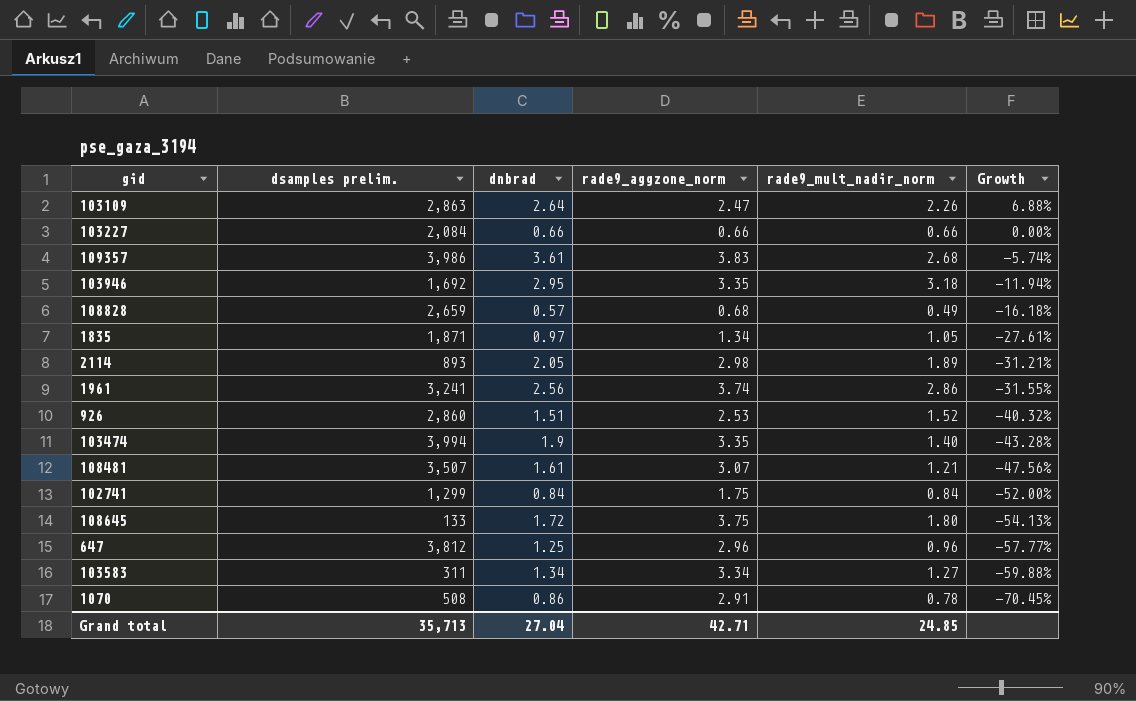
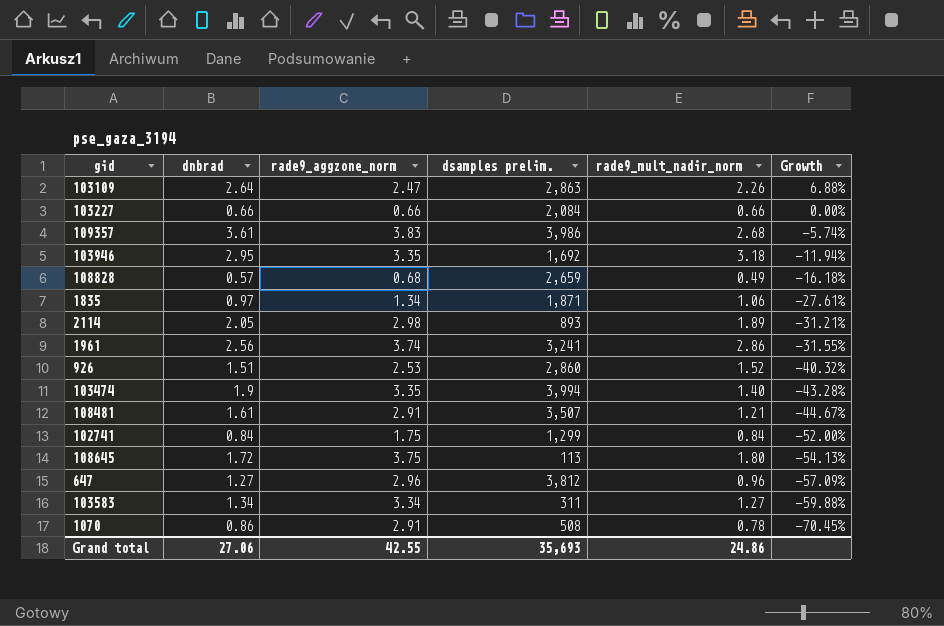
column dsamples prelim. | position: 2 -> 4
1835 | rade9_mult_nadir_norm: 1.05 -> 1.06
108481 | rade9_aggzone_norm: 3.07 -> 2.91
108481 | Growth: -47.56% -> -44.67%
108645 | dsamples prelim.: 133 -> 113
647 | dnbrad: 1.25 -> 1.27
647 | Growth: -57.77% -> -57.09%
Grand total | dnbrad: 27.04 -> 27.06
Grand total | rade9_aggzone_norm: 42.71 -> 42.55
Grand total | dsamples prelim.: 35,713 -> 35,693
Grand total | rade9_mult_nadir_norm: 24.85 -> 24.86

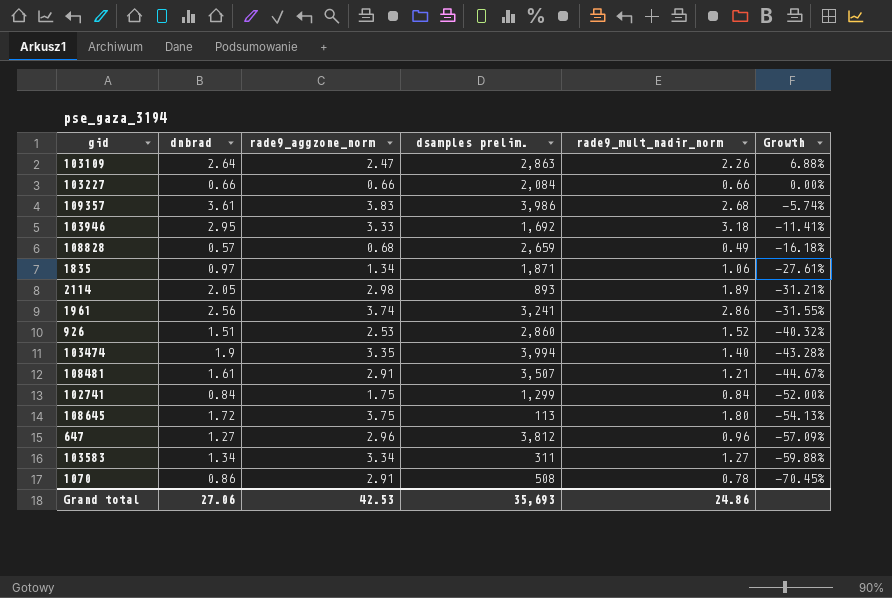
103946 | rade9_aggzone_norm: 3.35 -> 3.33
103946 | Growth: -11.94% -> -11.41%
Grand total | rade9_aggzone_norm: 42.55 -> 42.53

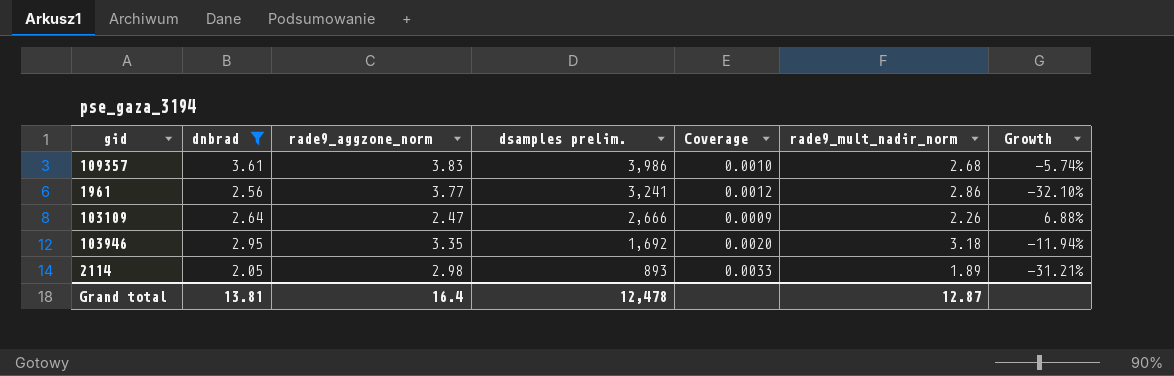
filter: none -> dnbrad >= 2.05
row order: Growth descending -> dsamples prelim. descending
column Coverage | formula: none -> [rade9_aggzone_norm] / [dsamples prelim.]
1961 | rade9_aggzone_norm: 3.74 -> 3.77
1961 | Growth: -31.55% -> -32.10%
103109 | dsamples prelim.: 2,863 -> 2,666
103946 | rade9_aggzone_norm: 3.33 -> 3.35
103946 | Growth: -11.41% -> -11.94%
Grand total | dnbrad: 27.06 -> 13.81
Grand total | rade9_aggzone_norm: 42.53 -> 16.4
Grand total | dsamples prelim.: 35,693 -> 12,478
Grand total | rade9_mult_nadir_norm: 24.86 -> 12.87

